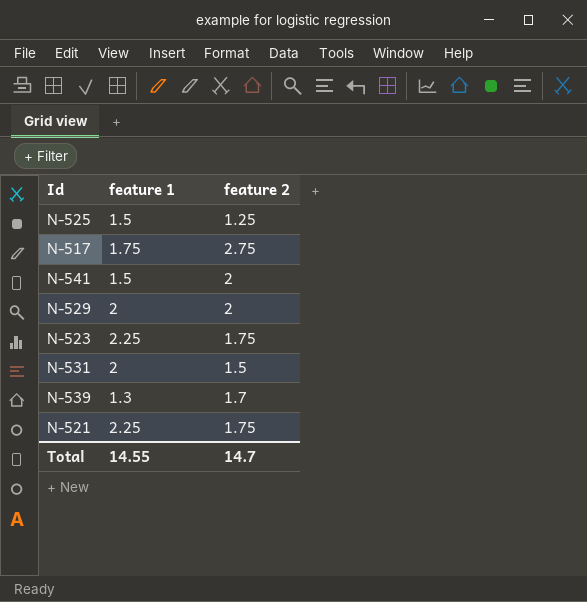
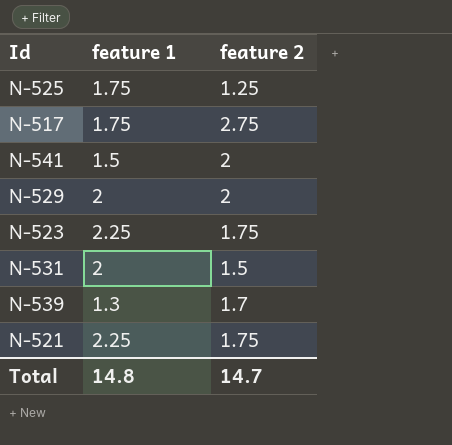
N-525 | feature 1: 1.5 -> 1.75
Total | feature 1: 14.55 -> 14.8

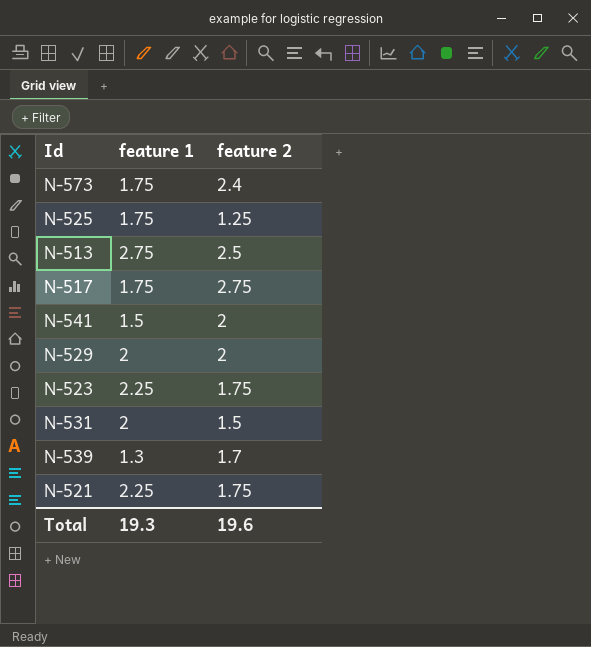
row N-573: none -> 1.75 | 2.4
row N-513: none -> 2.75 | 2.5
Total | feature 1: 14.8 -> 19.3
Total | feature 2: 14.7 -> 19.6

